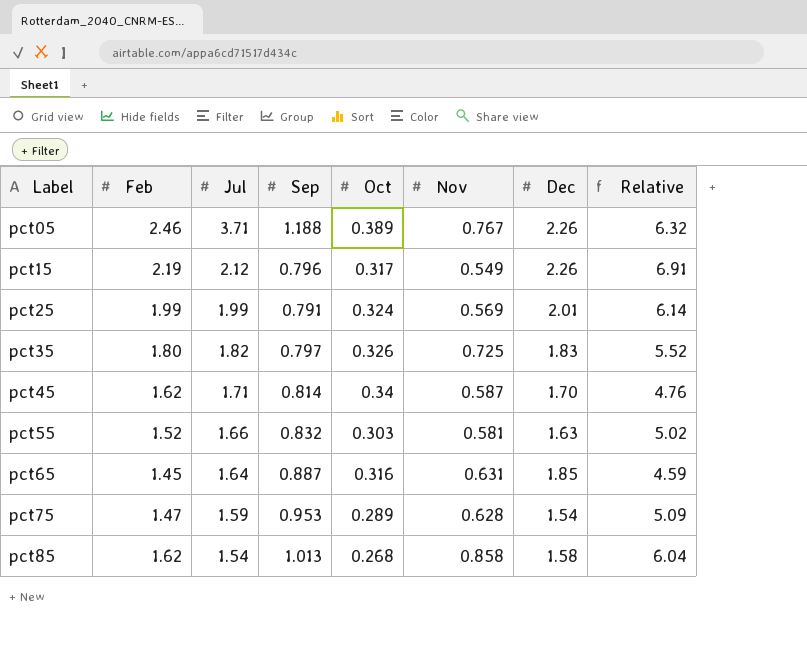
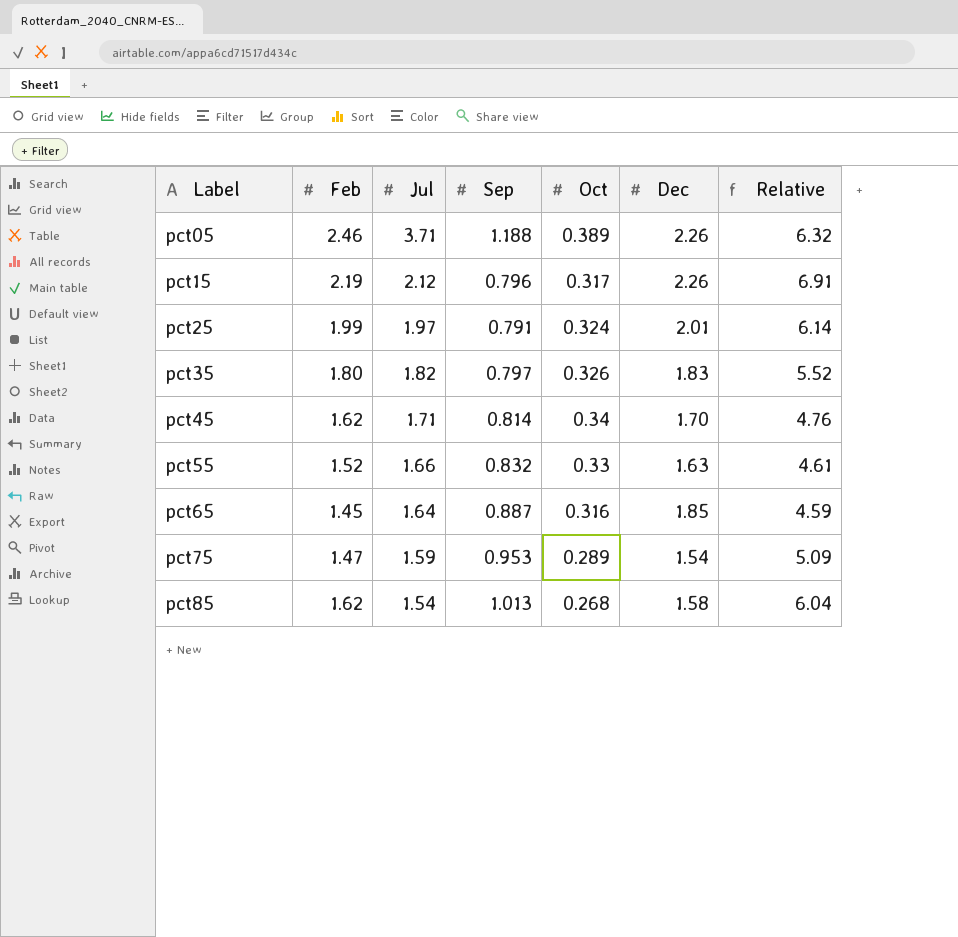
column Nov | position: 6 -> none
pct25 | Jul: 1.99 -> 1.97
pct55 | Oct: 0.303 -> 0.33
pct55 | Relative: 5.02 -> 4.61

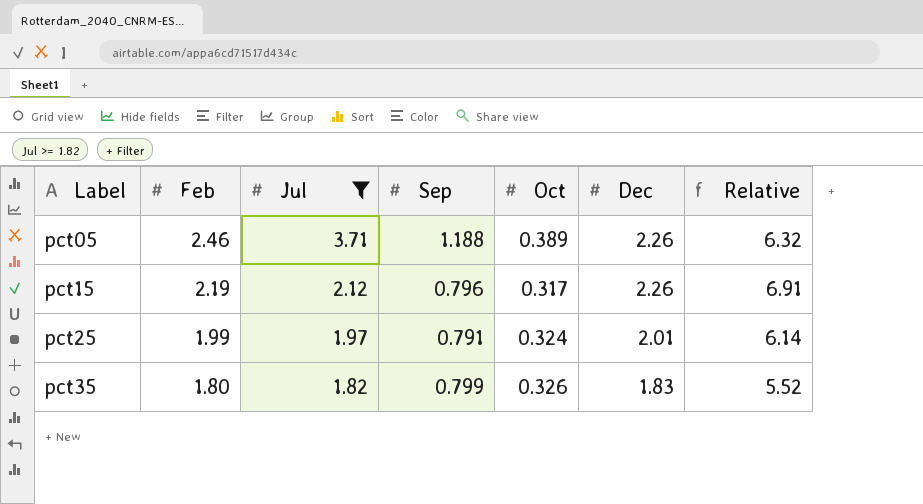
filter: none -> Jul >= 1.82
pct35 | Sep: 0.797 -> 0.799

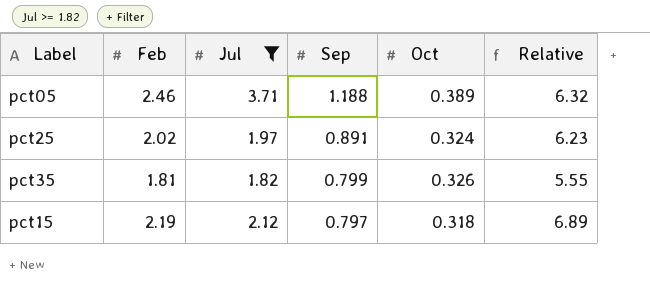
row order: Label ascending -> Sep descending
column Dec | position: 6 -> none
pct25 | Feb: 1.99 -> 2.02
pct25 | Sep: 0.791 -> 0.891
pct25 | Relative: 6.14 -> 6.23
pct35 | Feb: 1.80 -> 1.81
pct35 | Relative: 5.52 -> 5.55
pct15 | Sep: 0.796 -> 0.797
pct15 | Oct: 0.317 -> 0.318
pct15 | Relative: 6.91 -> 6.89

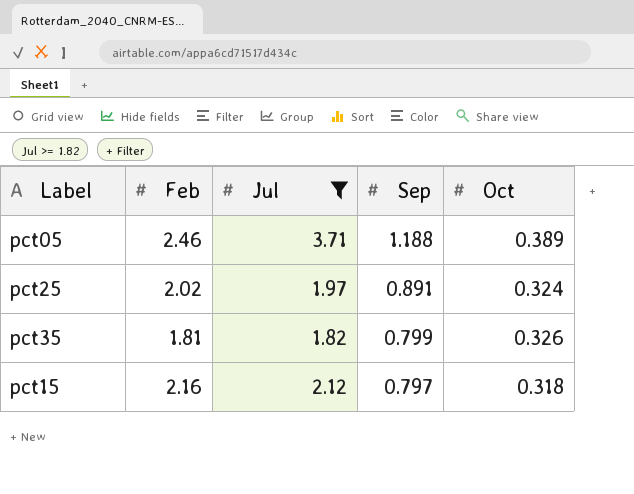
column Relative | formula: [Feb] / [Oct] -> none
pct15 | Feb: 2.19 -> 2.16

